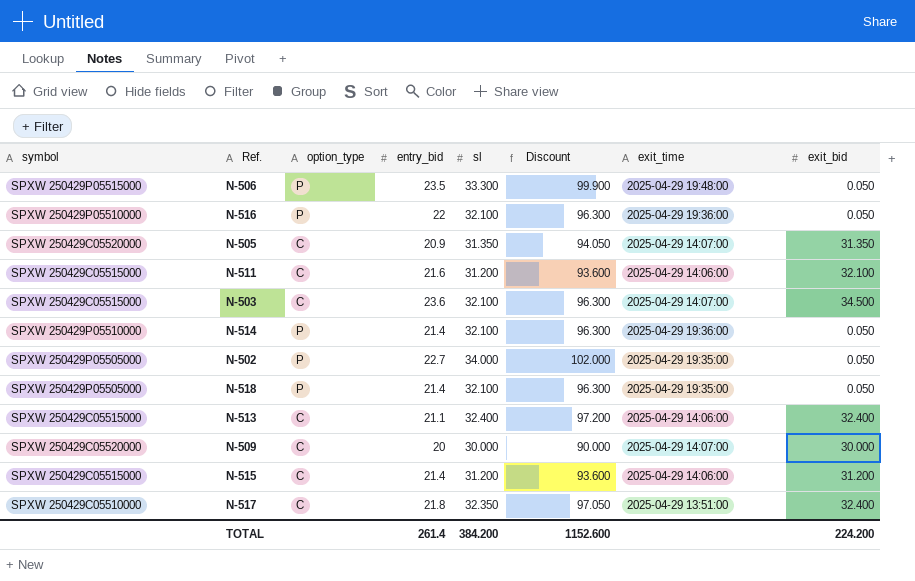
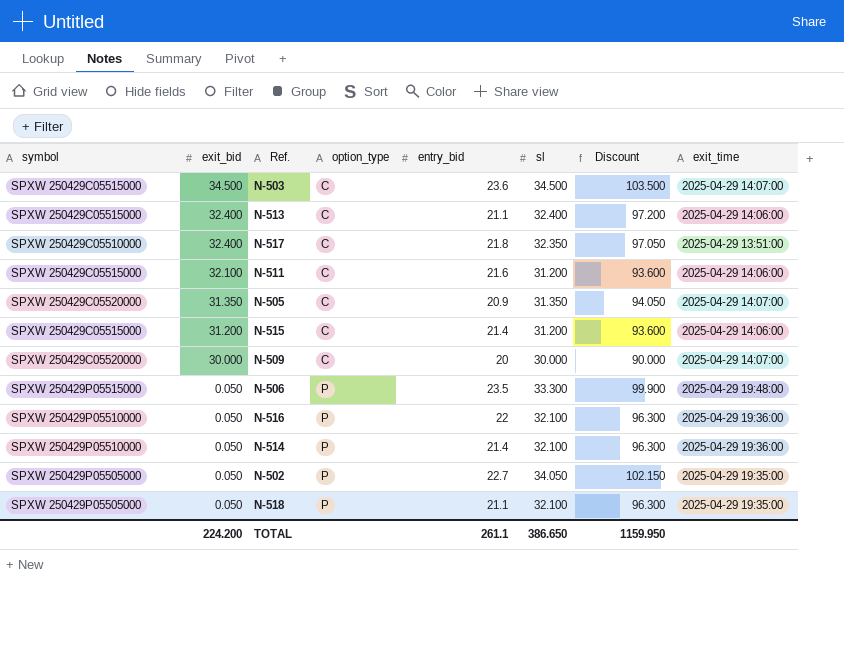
row order: none -> exit_bid descending
column exit_bid | position: 8 -> 2
N-503 | sl: 32.100 -> 34.500
N-503 | Discount: 96.300 -> 103.500
N-502 | sl: 34.000 -> 34.050
N-502 | Discount: 102.000 -> 102.150
N-518 | entry_bid: 21.4 -> 21.1
TOTAL | entry_bid: 261.4 -> 261.1
TOTAL | sl: 384.200 -> 386.650
TOTAL | Discount: 1152.600 -> 1159.950

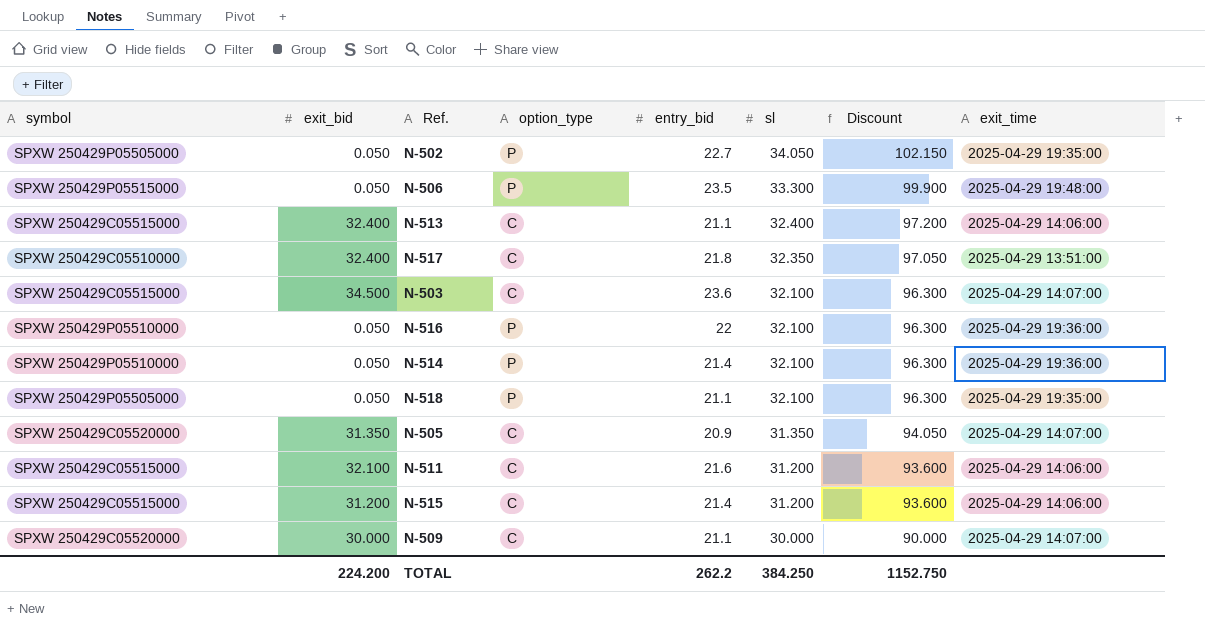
row order: exit_bid descending -> sl descending
N-503 | sl: 34.500 -> 32.100
N-503 | Discount: 103.500 -> 96.300
N-509 | entry_bid: 20 -> 21.1
TOTAL | entry_bid: 261.1 -> 262.2
TOTAL | sl: 386.650 -> 384.250
TOTAL | Discount: 1159.950 -> 1152.750

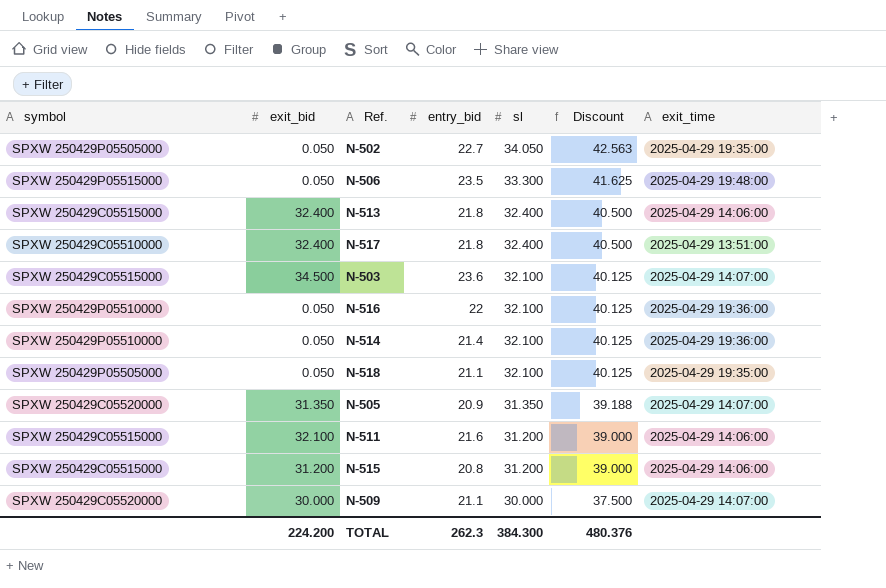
column option_type | position: 4 -> none
column Discount | formula: [sl] * 3 -> [sl] * 1.25
N-513 | entry_bid: 21.1 -> 21.8
N-517 | sl: 32.350 -> 32.400
N-515 | entry_bid: 21.4 -> 20.8
TOTAL | entry_bid: 262.2 -> 262.3
TOTAL | sl: 384.250 -> 384.300
TOTAL | Discount: 1152.750 -> 480.376

